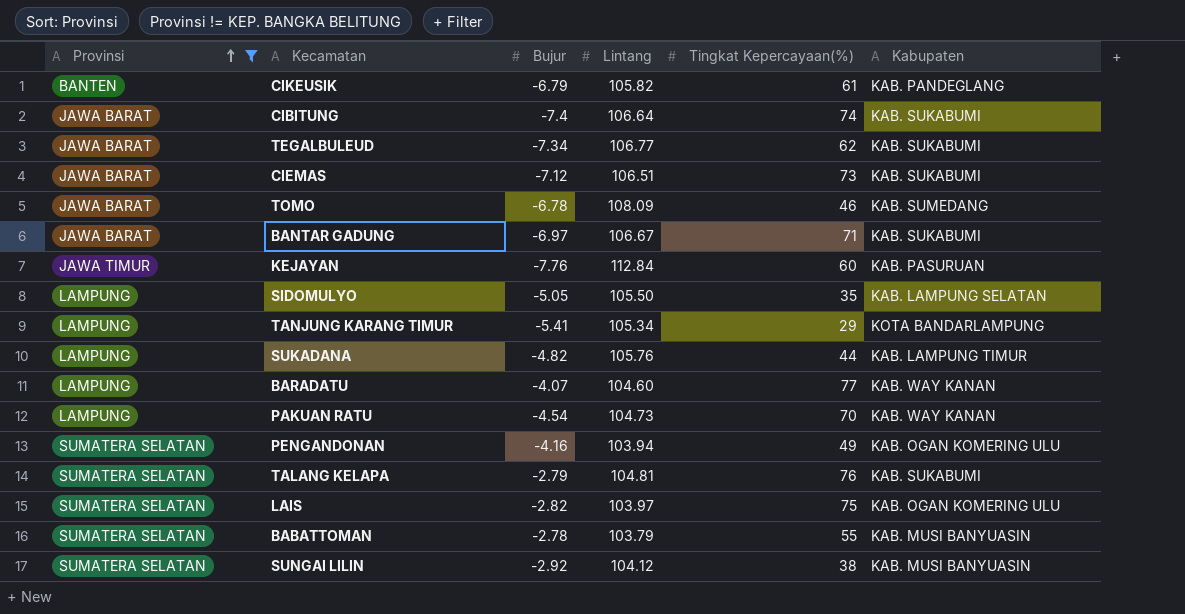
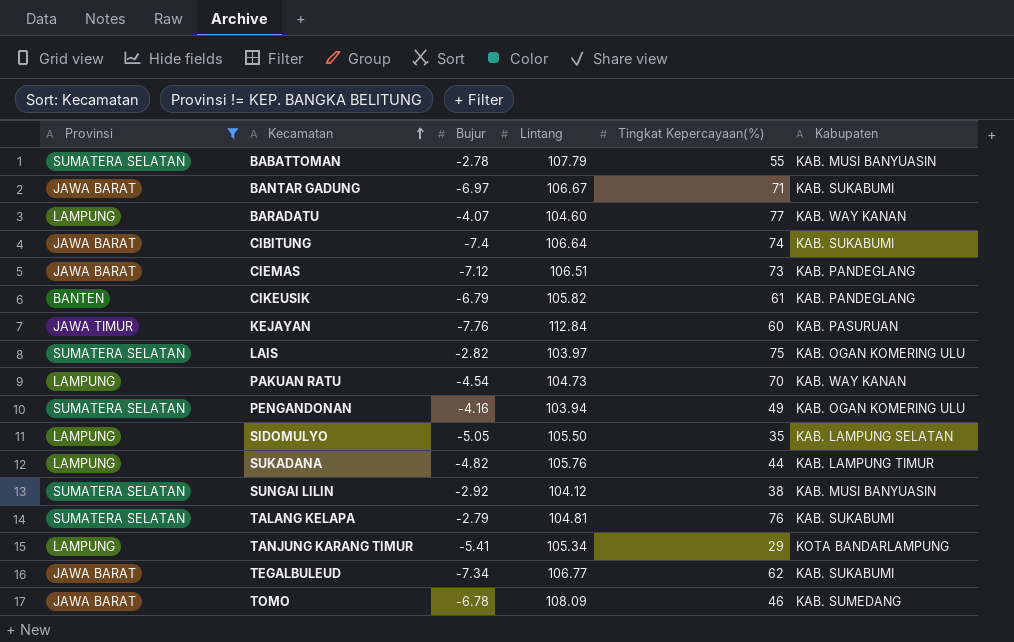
row order: Provinsi ascending -> Kecamatan ascending
BABATTOMAN | Lintang: 103.79 -> 107.79
CIEMAS | Kabupaten: KAB. SUKABUMI -> KAB. PANDEGLANG

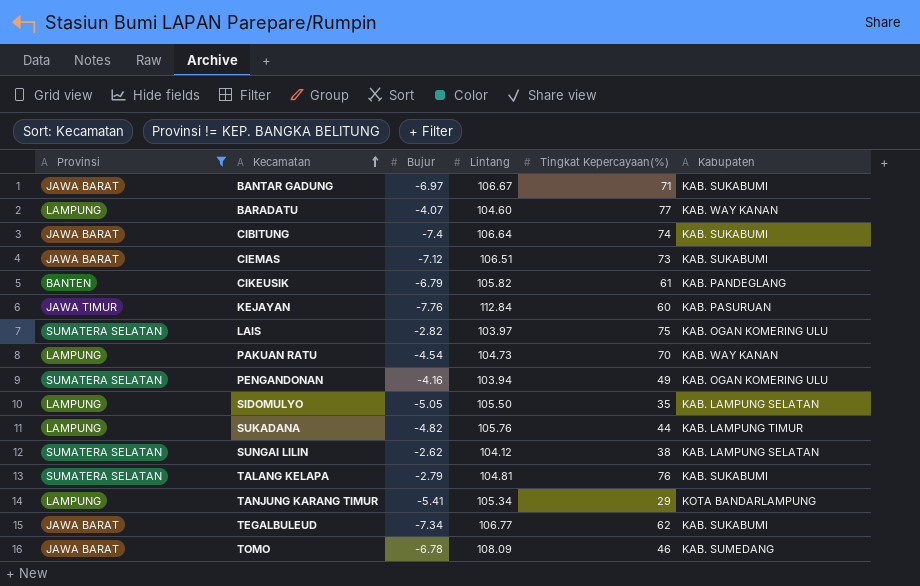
row BABATTOMAN: SUMATERA SELATAN | -2.78 | 107.79 | 55 | KAB. MUSI BANYUASIN -> none
CIEMAS | Kabupaten: KAB. PANDEGLANG -> KAB. SUKABUMI
SUNGAI LILIN | Bujur: -2.92 -> -2.62
SUNGAI LILIN | Kabupaten: KAB. MUSI BANYUASIN -> KAB. LAMPUNG SELATAN

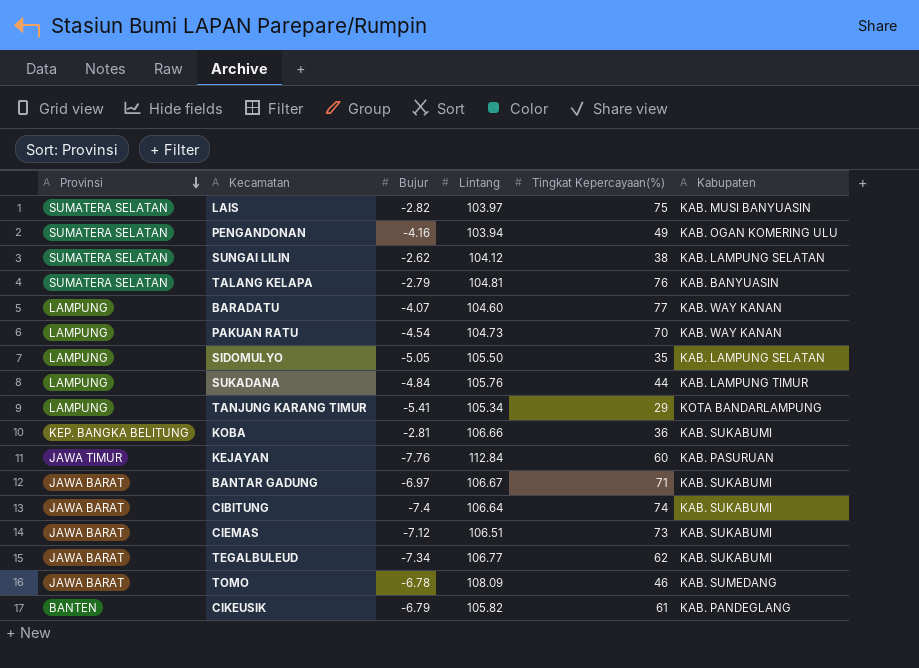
filter: Provinsi != KEP. BANGKA BELITUNG -> none
row order: Kecamatan ascending -> Provinsi descending
LAIS | Kabupaten: KAB. OGAN KOMERING ULU -> KAB. MUSI BANYUASIN
TALANG KELAPA | Kabupaten: KAB. SUKABUMI -> KAB. BANYUASIN
SUKADANA | Bujur: -4.82 -> -4.84

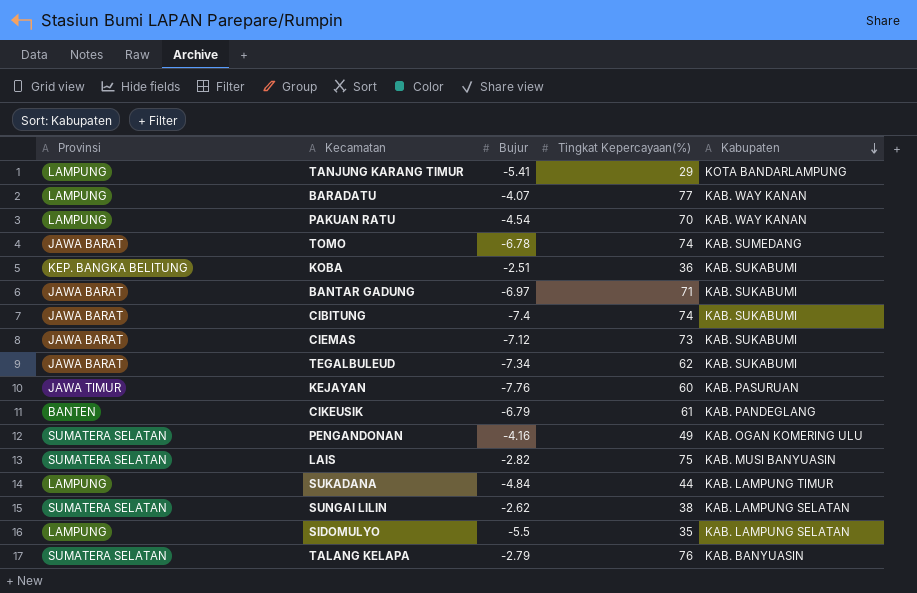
row order: Provinsi descending -> Kabupaten descending
column Lintang | position: 4 -> none
TOMO | Tingkat Kepercayaan(%): 46 -> 74
KOBA | Bujur: -2.81 -> -2.51
SIDOMULYO | Bujur: -5.05 -> -5.5

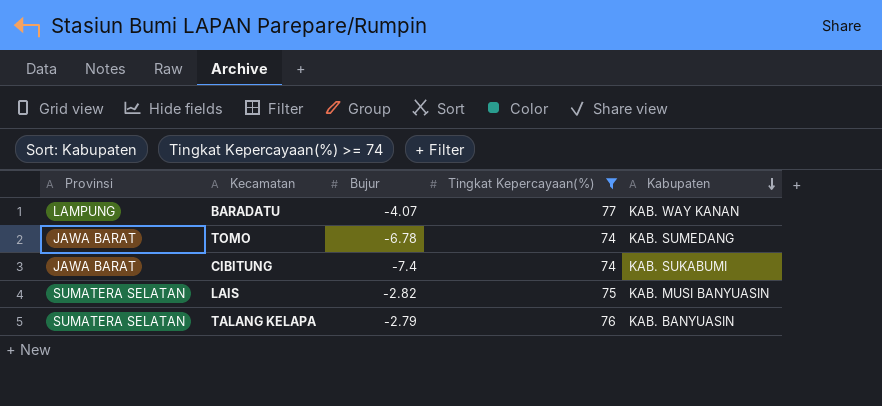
filter: none -> Tingkat Kepercayaan(%) >= 74

